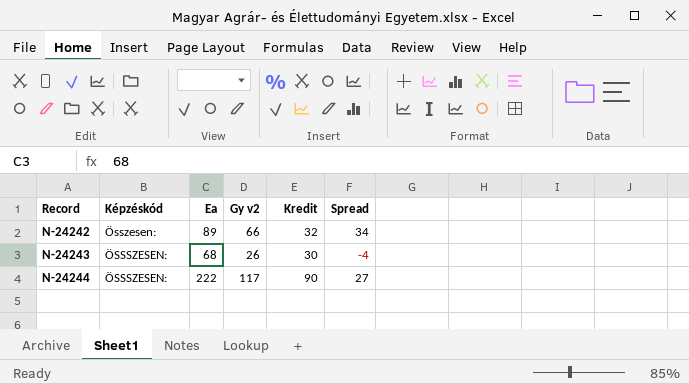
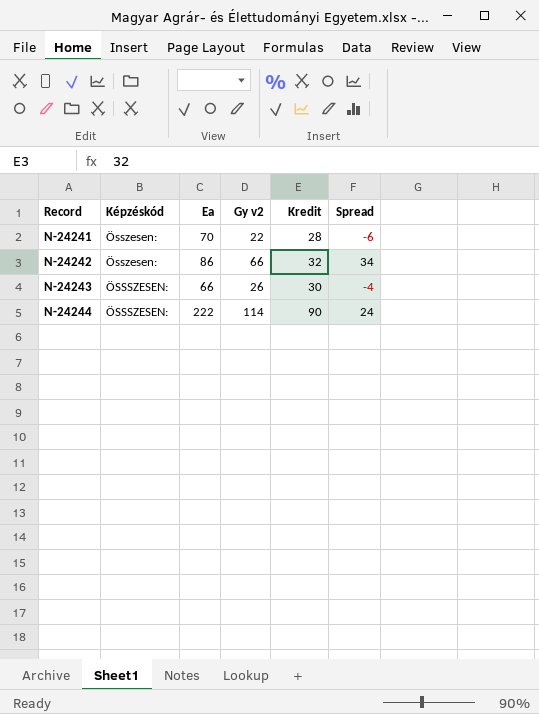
row N-24241: none -> Összesen: | 70 | 22 | 28 | -6
N-24242 | Ea: 89 -> 86
N-24243 | Ea: 68 -> 66
N-24244 | Gy v2: 117 -> 114
N-24244 | Spread: 27 -> 24

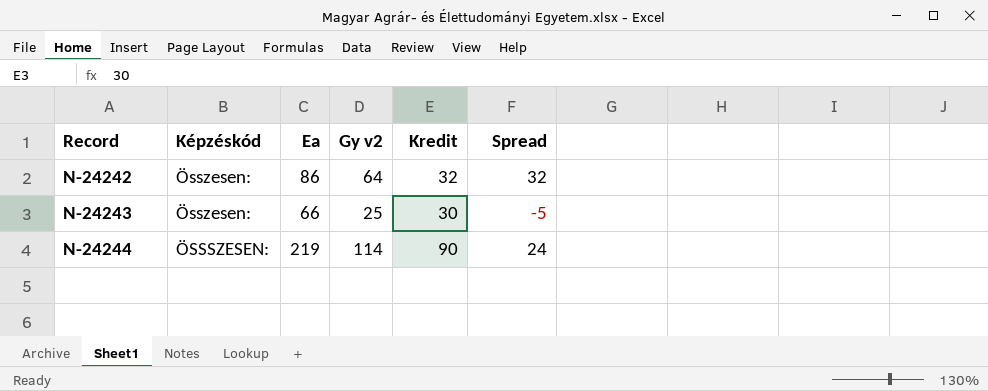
row N-24241: Összesen: | 70 | 22 | 28 | -6 -> none
N-24242 | Gy v2: 66 -> 64
N-24242 | Spread: 34 -> 32
N-24243 | Képzéskód: ÖSSSZESEN: -> Összesen:
N-24243 | Gy v2: 26 -> 25
N-24243 | Spread: -4 -> -5
N-24244 | Ea: 222 -> 219

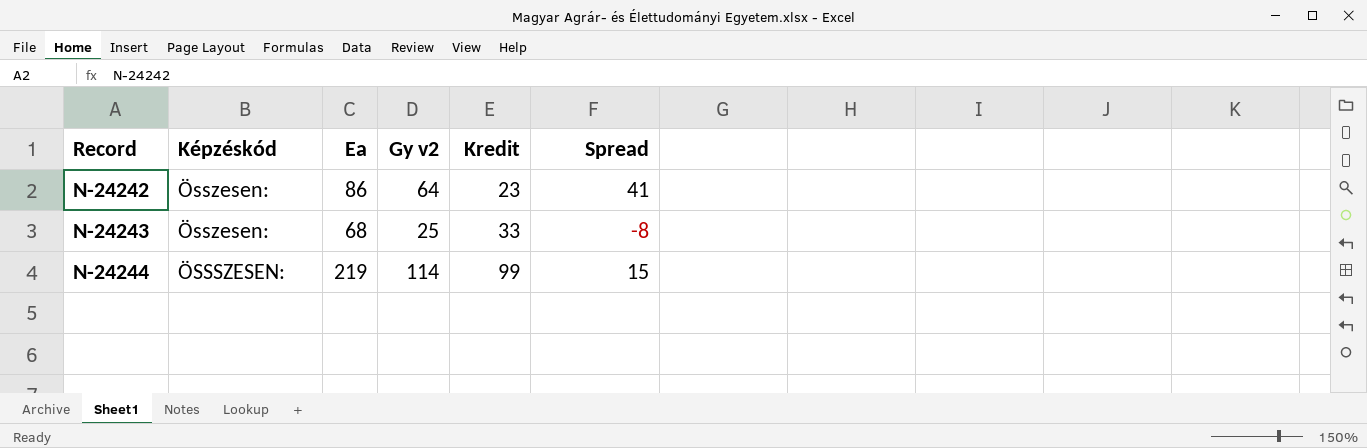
N-24242 | Kredit: 32 -> 23
N-24242 | Spread: 32 -> 41
N-24243 | Ea: 66 -> 68
N-24243 | Kredit: 30 -> 33
N-24243 | Spread: -5 -> -8
N-24244 | Kredit: 90 -> 99
N-24244 | Spread: 24 -> 15

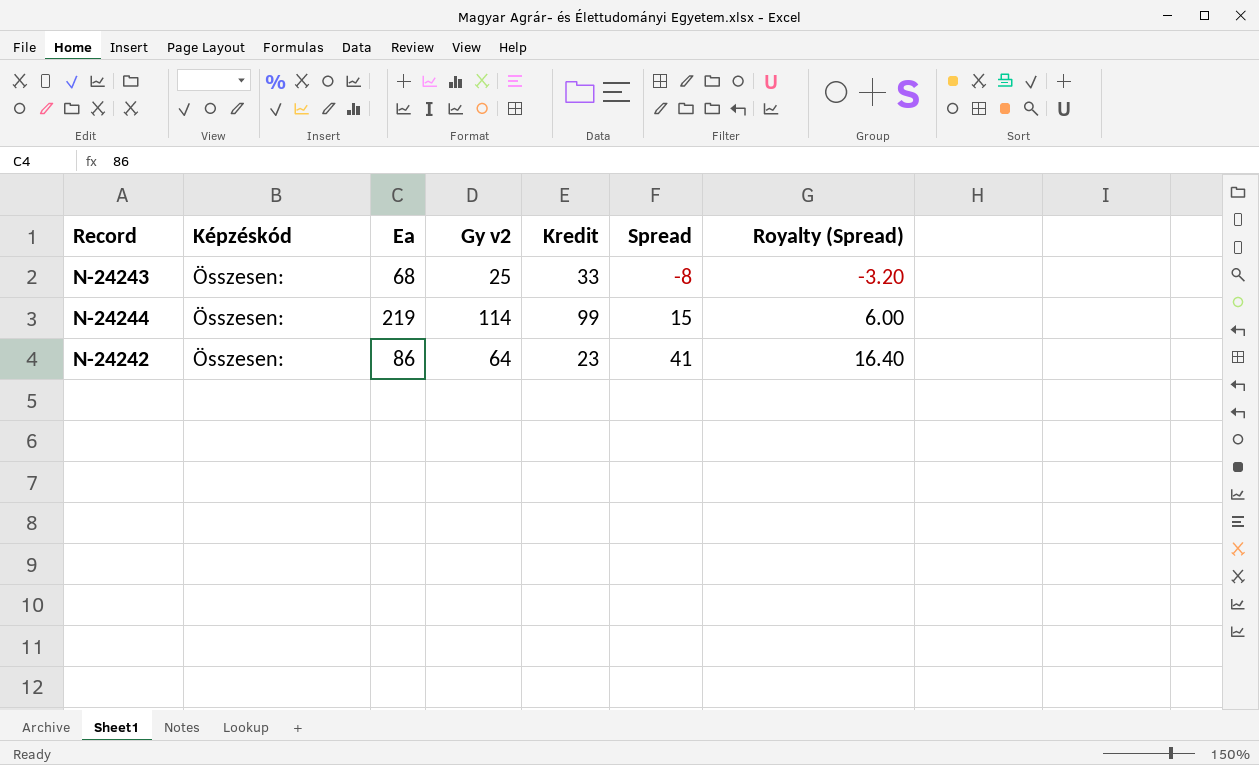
row order: Record ascending -> Spread ascending
column Royalty (Spread) | formula: none -> [Spread] * 0.4
N-24244 | Képzéskód: ÖSSSZESEN: -> Összesen:

